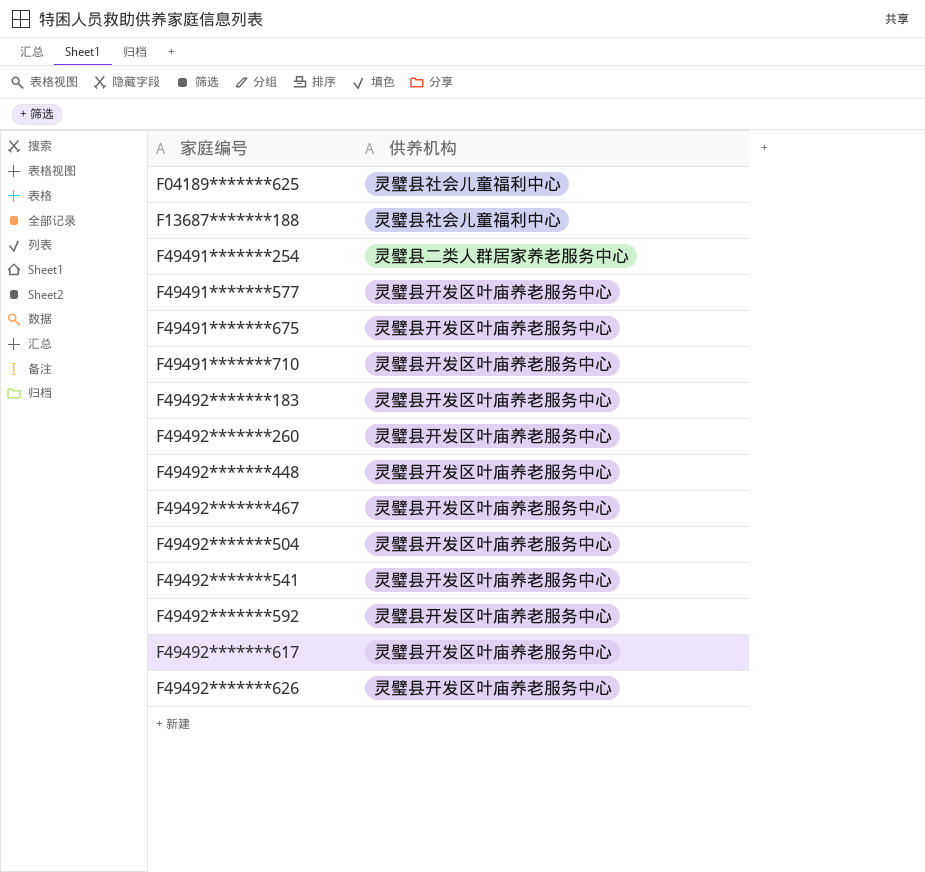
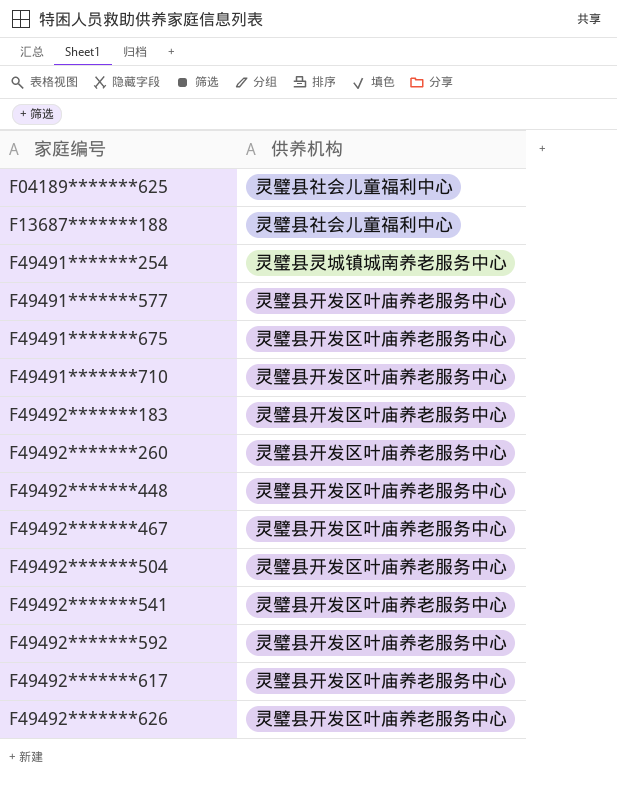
F49491*******254 | 供养机构: 灵璧县二类人群居家养老服务中心 -> 灵璧县灵城镇城南养老服务中心

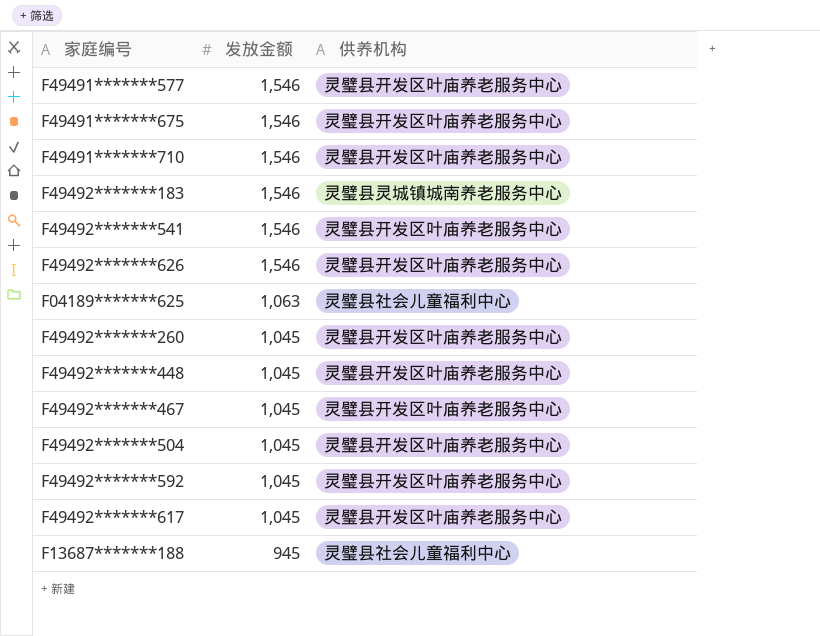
row order: 家庭编号 ascending -> 发放金额 descending
column 发放金额 | position: none -> 2
row F49491*******254: 灵璧县灵城镇城南养老服务中心 -> none
F49492*******183 | 供养机构: 灵璧县开发区叶庙养老服务中心 -> 灵璧县灵城镇城南养老服务中心

